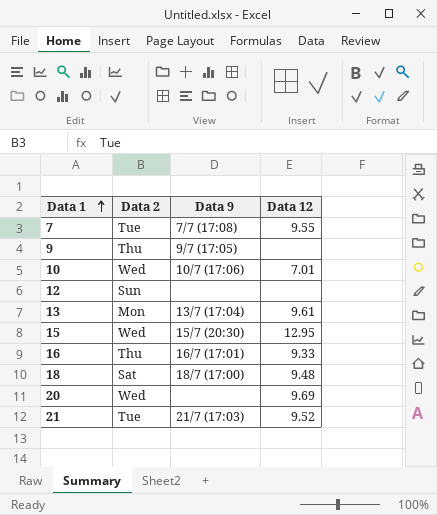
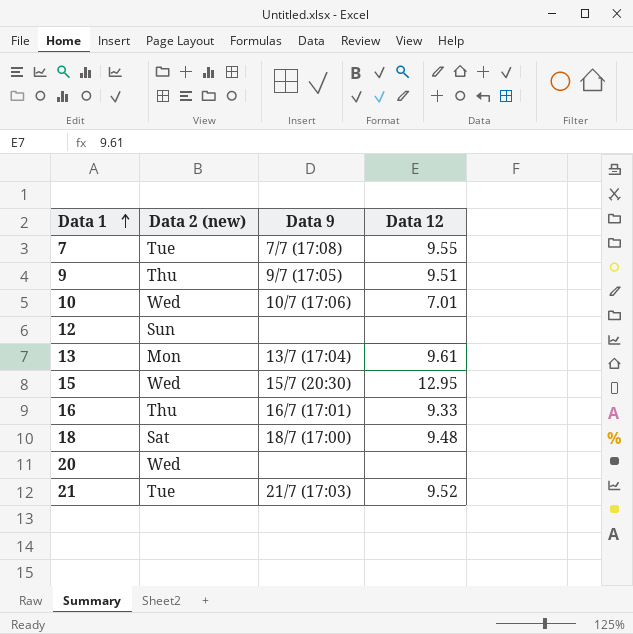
column name: Data 2 -> Data 2 (new)
9 | Data 12: none -> 9.51
20 | Data 12: 9.69 -> none

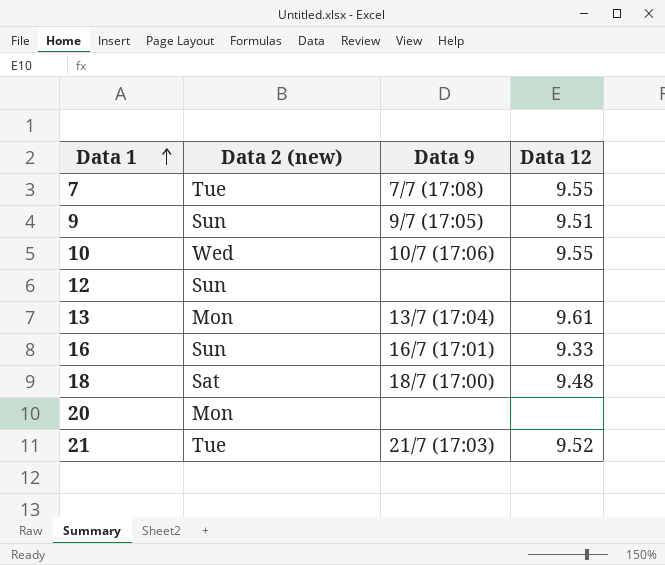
row 15: Wed | 15/7 (20:30) | 12.95 -> none
9 | Data 2 (new): Thu -> Sun
10 | Data 12: 7.01 -> 9.55
16 | Data 2 (new): Thu -> Sun
20 | Data 2 (new): Wed -> Mon

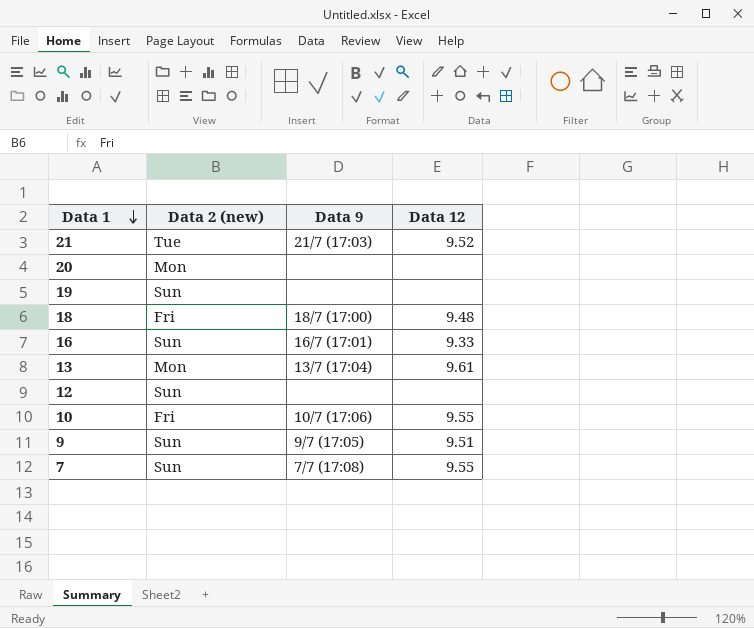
row order: Data 1 ascending -> Data 1 descending
row 19: none -> Sun | none | none
18 | Data 2 (new): Sat -> Fri
10 | Data 2 (new): Wed -> Fri
7 | Data 2 (new): Tue -> Sun

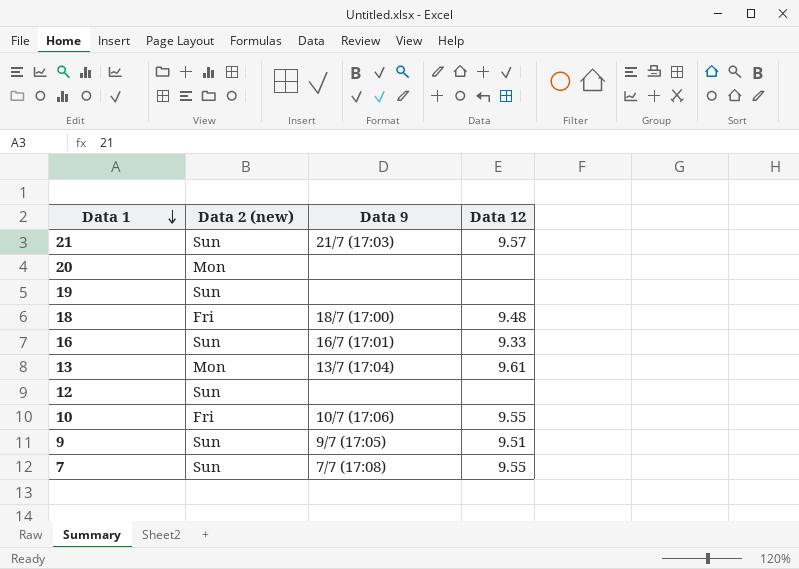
21 | Data 2 (new): Tue -> Sun
21 | Data 12: 9.52 -> 9.57

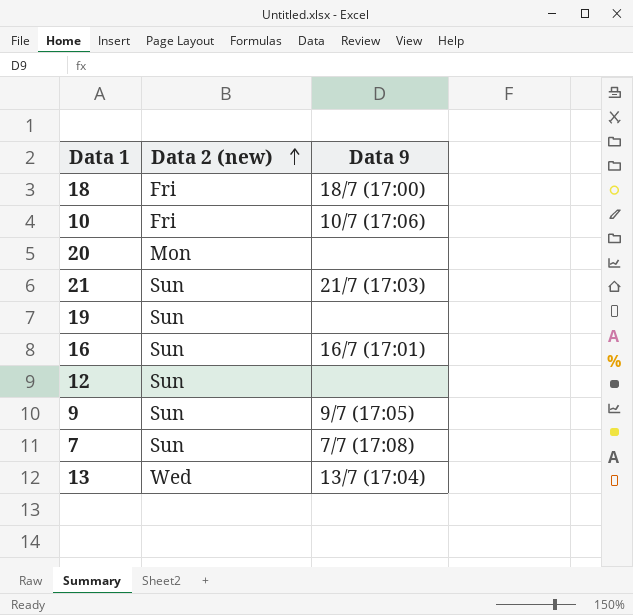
row order: Data 1 descending -> Data 2 (new) ascending
column Data 12 | position: 4 -> none
13 | Data 2 (new): Mon -> Wed

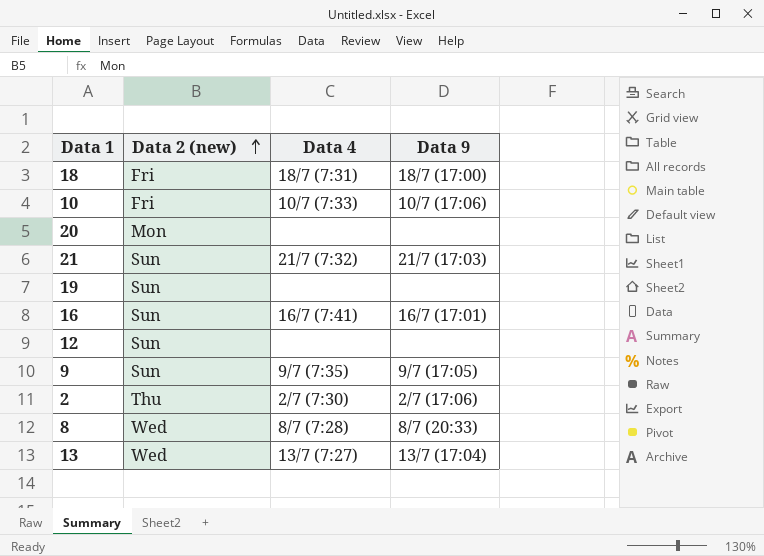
column Data 4 | position: none -> 3
row 7: Sun | 7/7 (17:08) -> none
row 2: none -> Thu | 2/7 (7:30) | 2/7 (17:06)
row 8: none -> Wed | 8/7 (7:28) | 8/7 (20:33)

